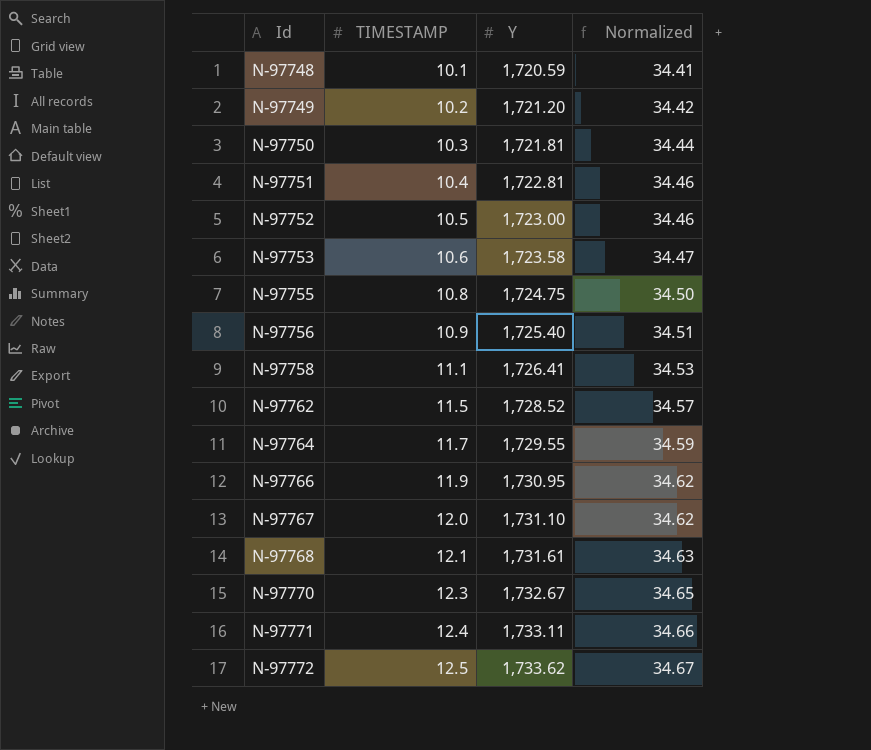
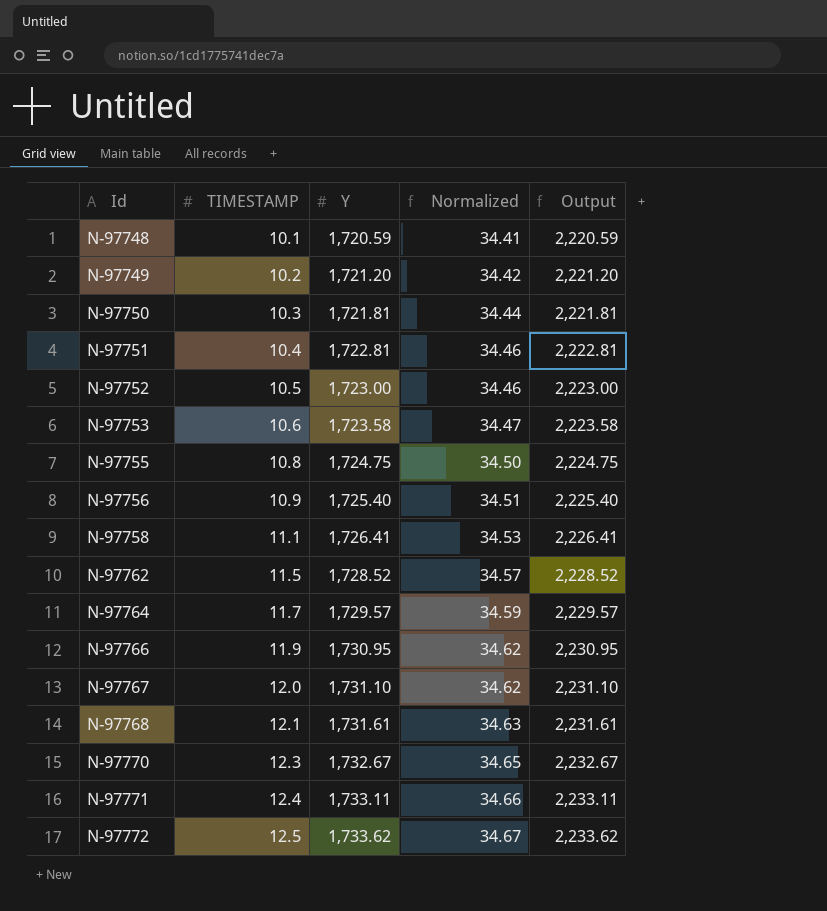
column Output | formula: none -> [Y] + 500
N-97764 | Y: 1,729.55 -> 1,729.57

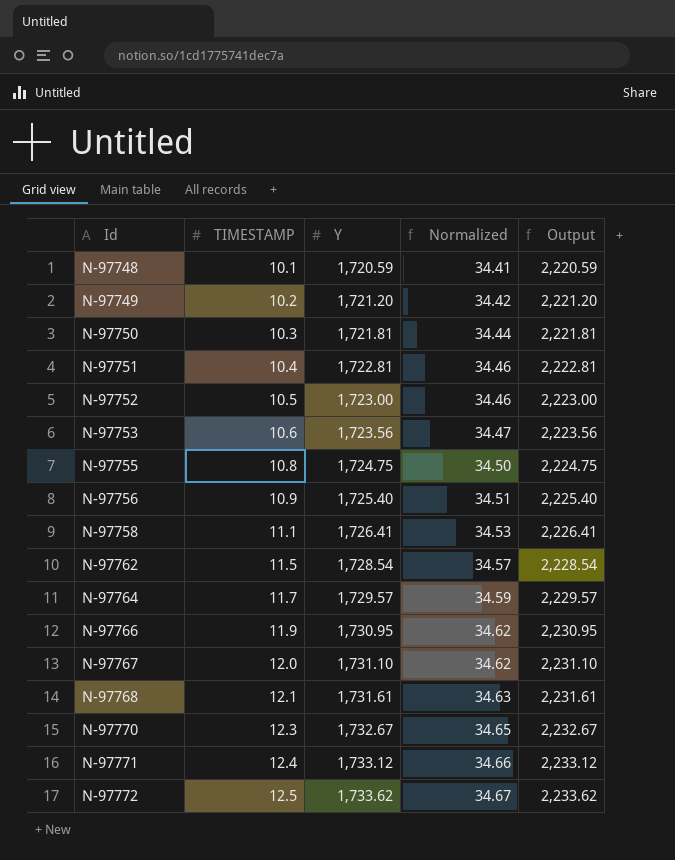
N-97753 | Y: 1,723.58 -> 1,723.56
N-97753 | Output: 2,223.58 -> 2,223.56
N-97762 | Y: 1,728.52 -> 1,728.54
N-97762 | Output: 2,228.52 -> 2,228.54
N-97771 | Y: 1,733.11 -> 1,733.12
N-97771 | Output: 2,233.11 -> 2,233.12

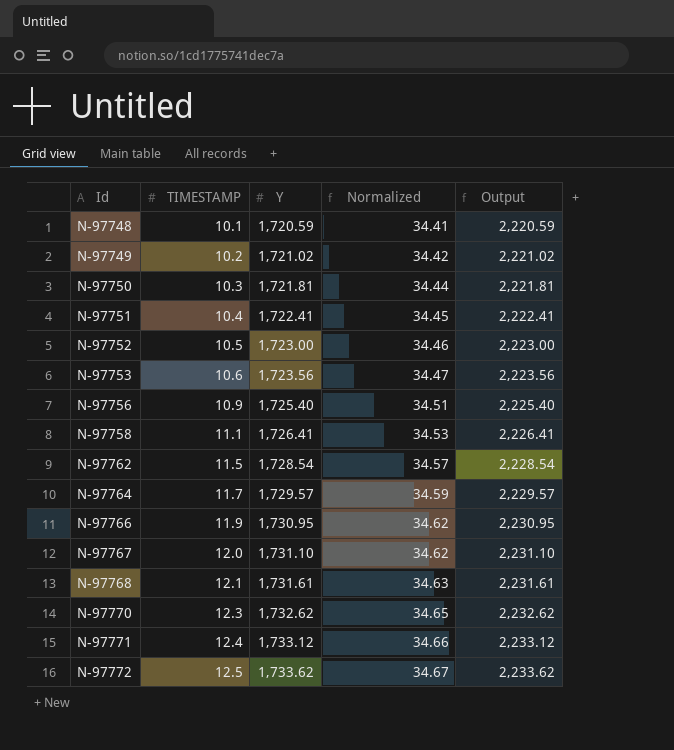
row N-97755: 10.8 | 1,724.75 | 34.50 | 2,224.75 -> none
N-97749 | Y: 1,721.20 -> 1,721.02
N-97749 | Output: 2,221.20 -> 2,221.02
N-97751 | Y: 1,722.81 -> 1,722.41
N-97751 | Normalized: 34.46 -> 34.45
N-97751 | Output: 2,222.81 -> 2,222.41
N-97770 | Y: 1,732.67 -> 1,732.62
N-97770 | Output: 2,232.67 -> 2,232.62

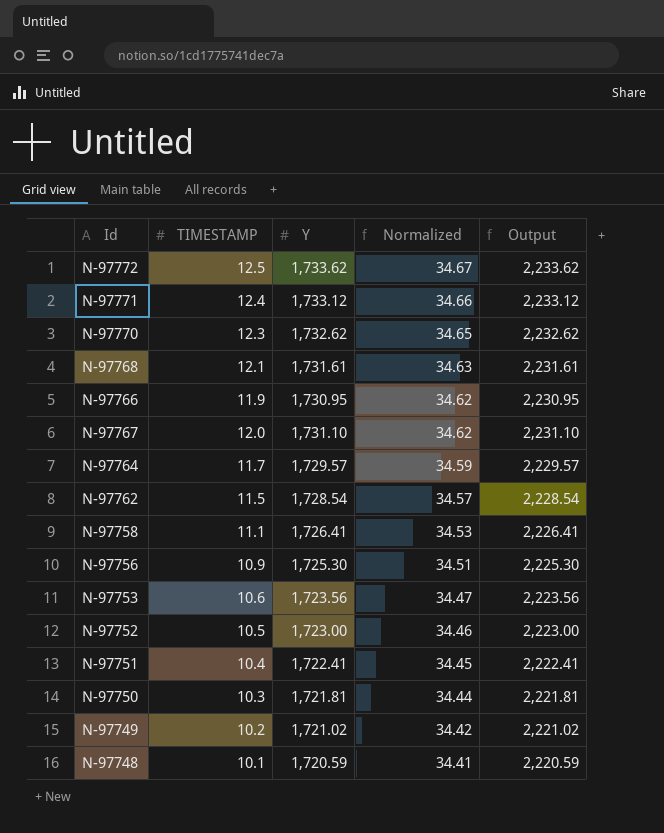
row order: Id ascending -> Normalized descending
N-97756 | Y: 1,725.40 -> 1,725.30
N-97756 | Output: 2,225.40 -> 2,225.30

